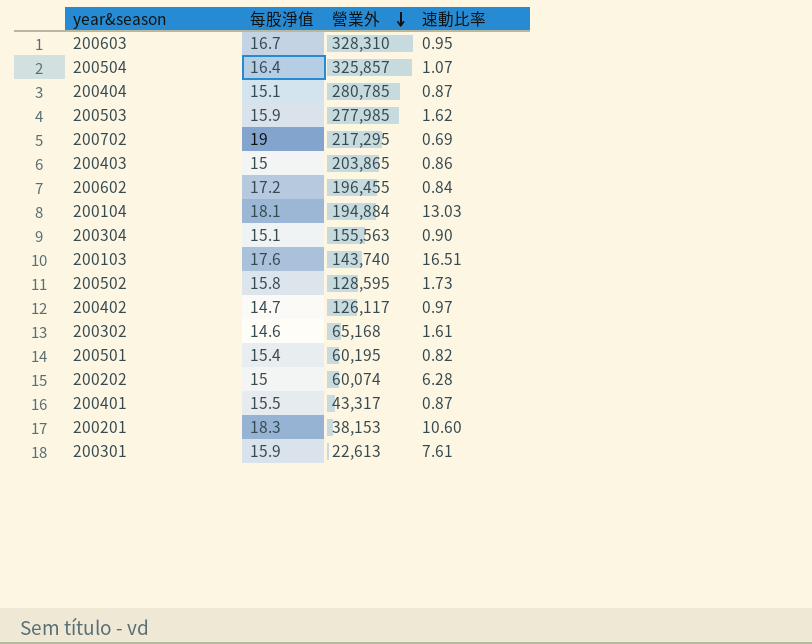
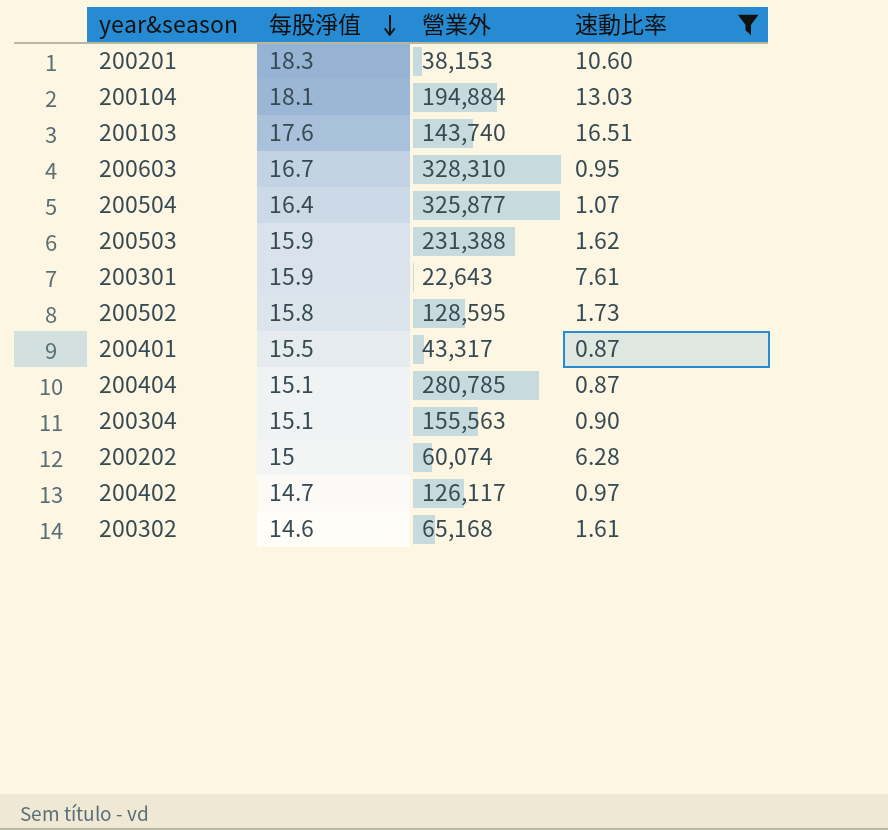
filter: none -> 速動比率 >= 0.87
row order: 營業外 descending -> 每股淨值 descending
200504 | 營業外: 325,857 -> 325,877
200503 | 營業外: 277,985 -> 231,388
200301 | 營業外: 22,613 -> 22,643

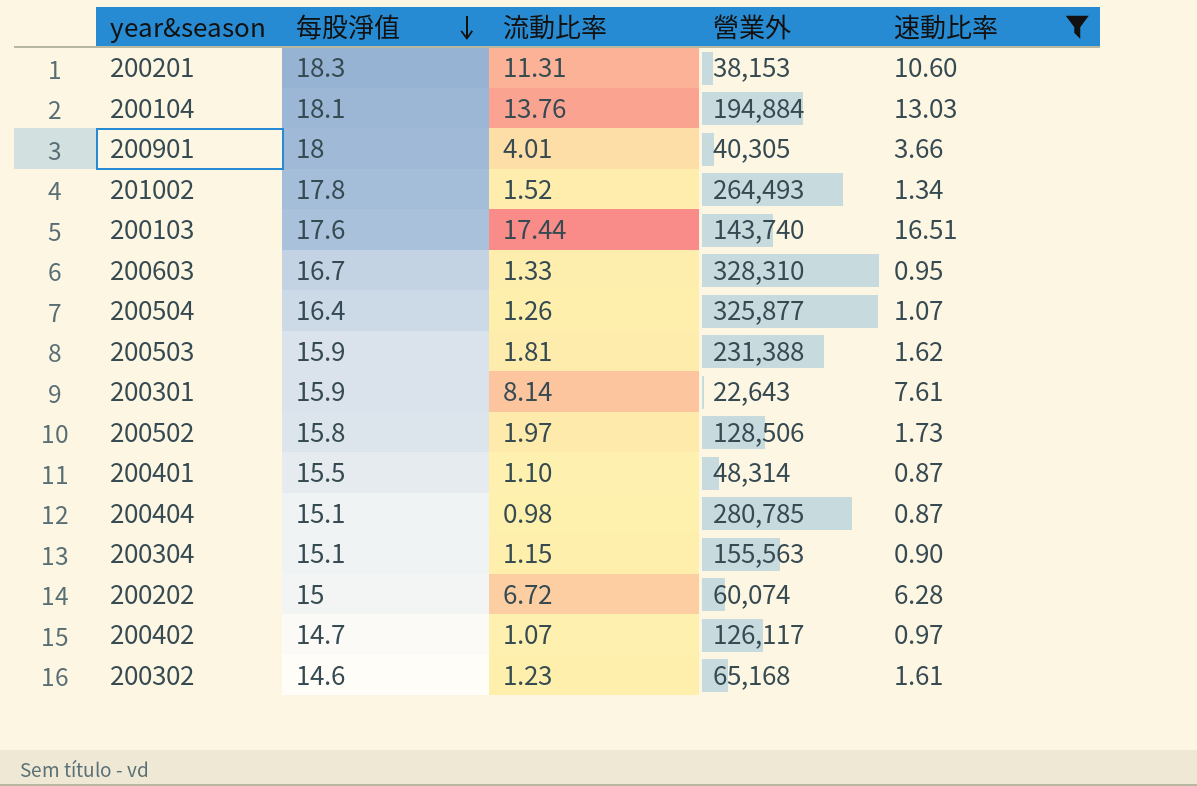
column 流動比率 | position: none -> 3
row 200901: none -> 18 | 4.01 | 40,305 | 3.66
row 201002: none -> 17.8 | 1.52 | 264,493 | 1.34
200502 | 營業外: 128,595 -> 128,506
200401 | 營業外: 43,317 -> 48,314

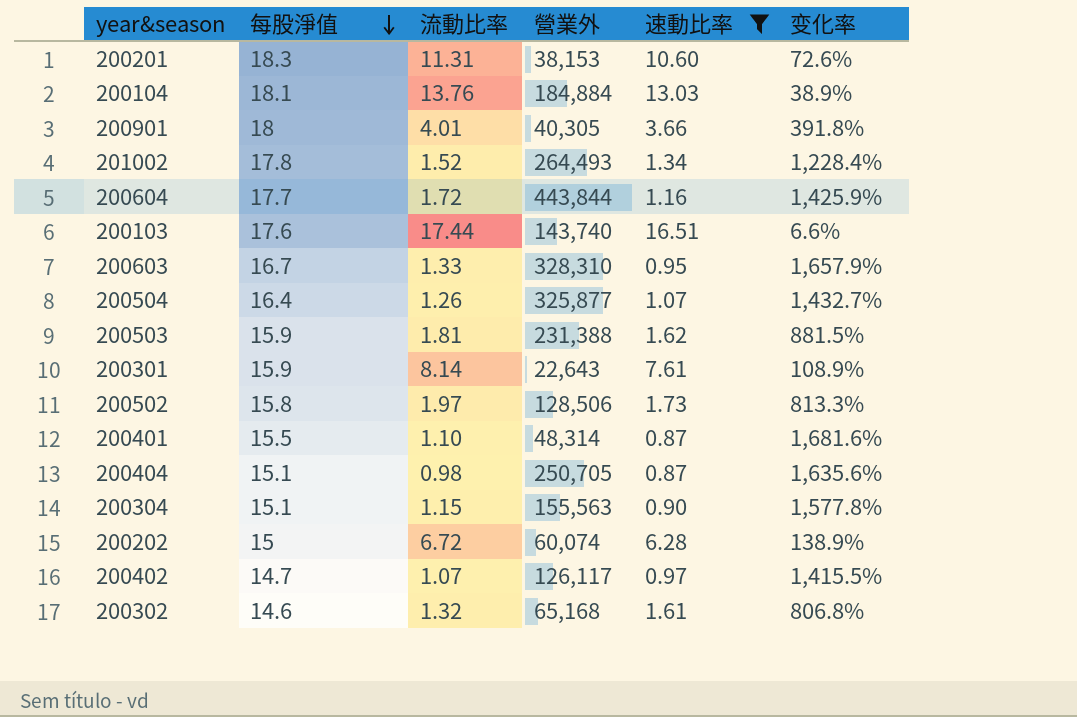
column 变化率 | formula: none -> ([每股淨值] - [速動比率]) / [速動比率]
200104 | 營業外: 194,884 -> 184,884
row 200604: none -> 17.7 | 1.72 | 443,844 | 1.16 | 1,425.9%
200404 | 營業外: 280,785 -> 250,705
200302 | 流動比率: 1.23 -> 1.32

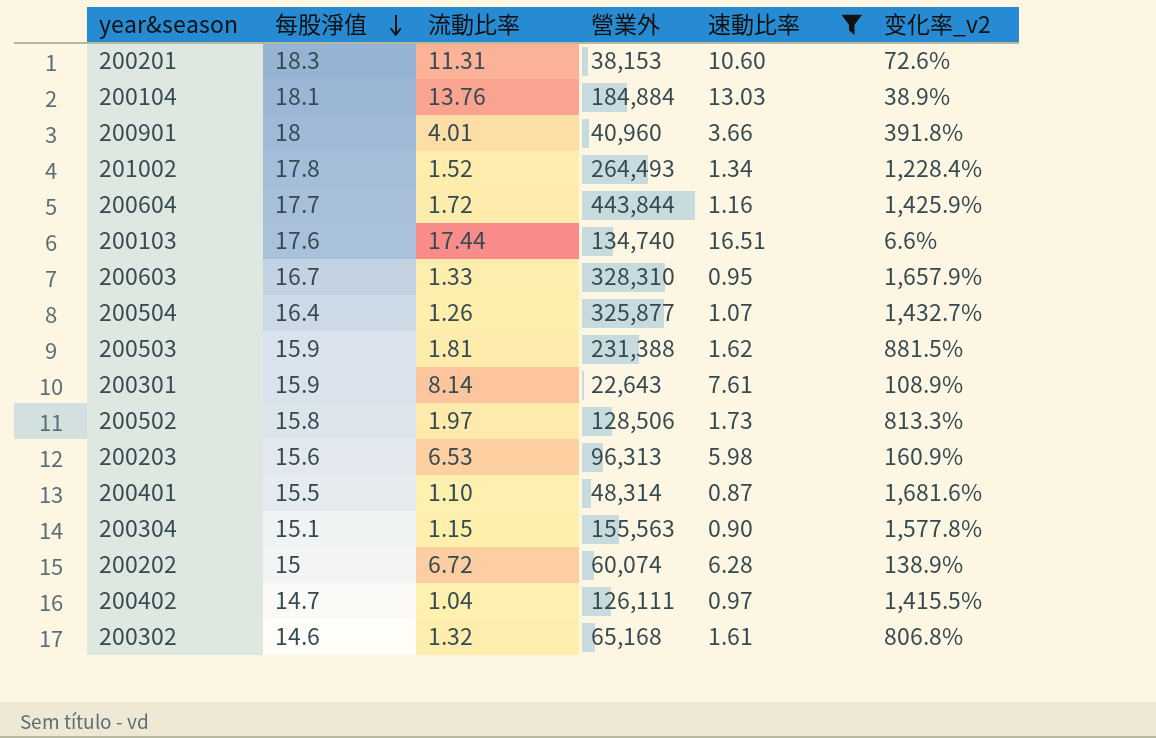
column name: 变化率 -> 变化率_v2
row 200404: 15.1 | 0.98 | 250,705 | 0.87 | 1,635.6% -> none
200901 | 營業外: 40,305 -> 40,960
200103 | 營業外: 143,740 -> 134,740
row 200203: none -> 15.6 | 6.53 | 96,313 | 5.98 | 160.9%
200402 | 流動比率: 1.07 -> 1.04
200402 | 營業外: 126,117 -> 126,111

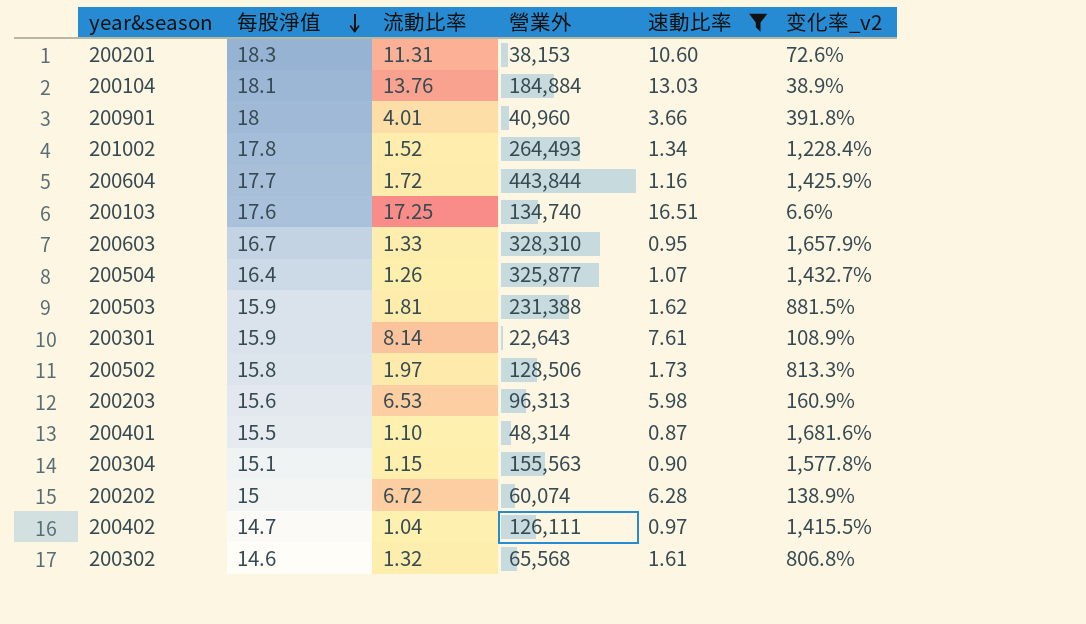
200103 | 流動比率: 17.44 -> 17.25
200302 | 營業外: 65,168 -> 65,568

